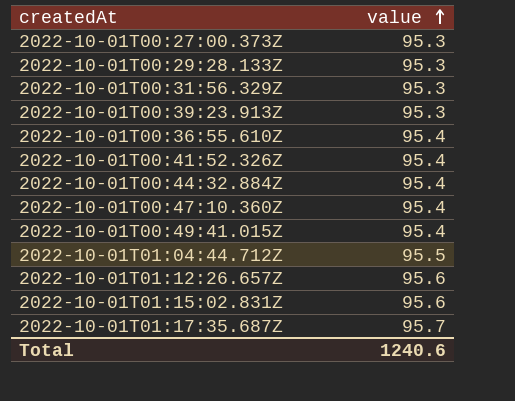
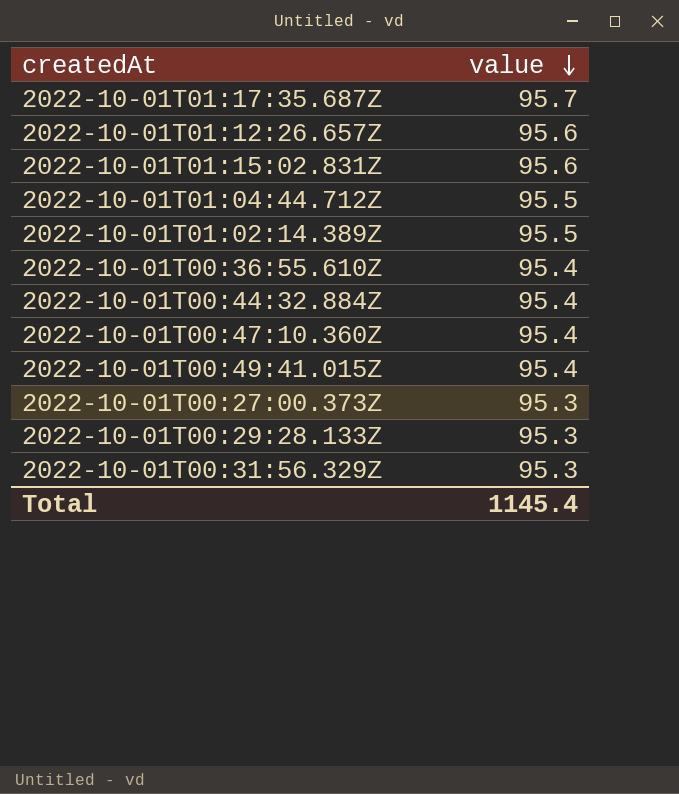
row order: value ascending -> value descending
row 2022-10-01T00:39:23.913Z: 95.3 -> none
row 2022-10-01T00:41:52.326Z: 95.4 -> none
row 2022-10-01T01:02:14.389Z: none -> 95.5
Total | value: 1240.6 -> 1145.4

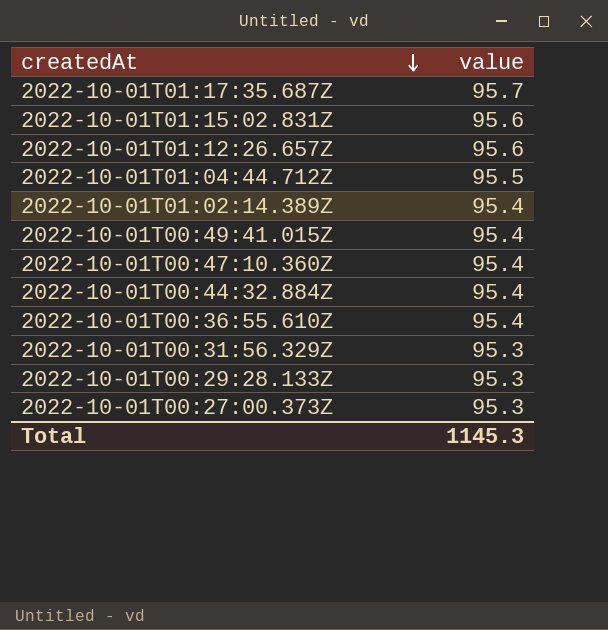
row order: value descending -> createdAt descending
2022-10-01T01:02:14.389Z | value: 95.5 -> 95.4
Total | value: 1145.4 -> 1145.3

